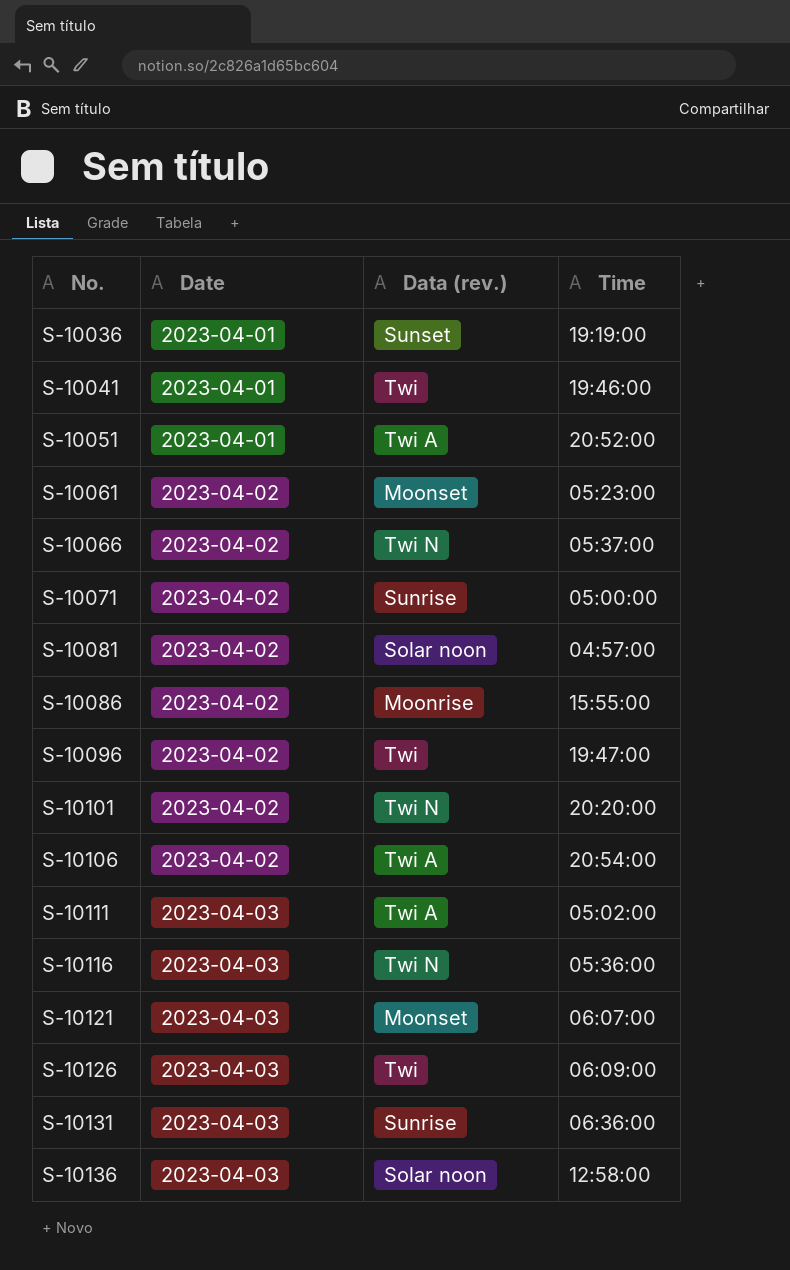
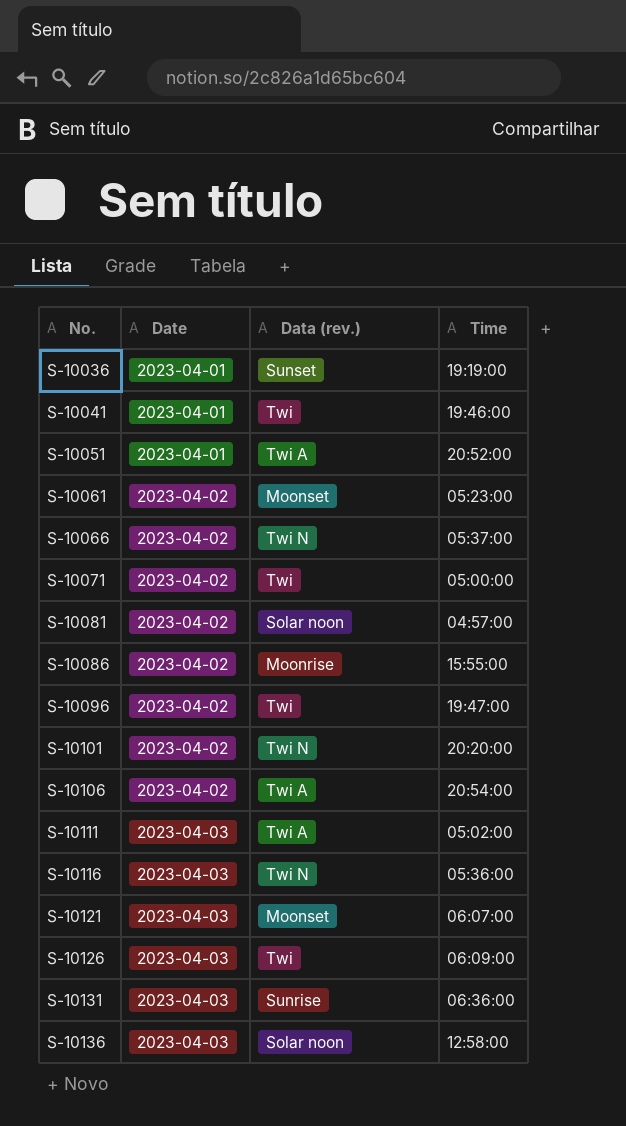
S-10071 | Data (rev.): Sunrise -> Twi

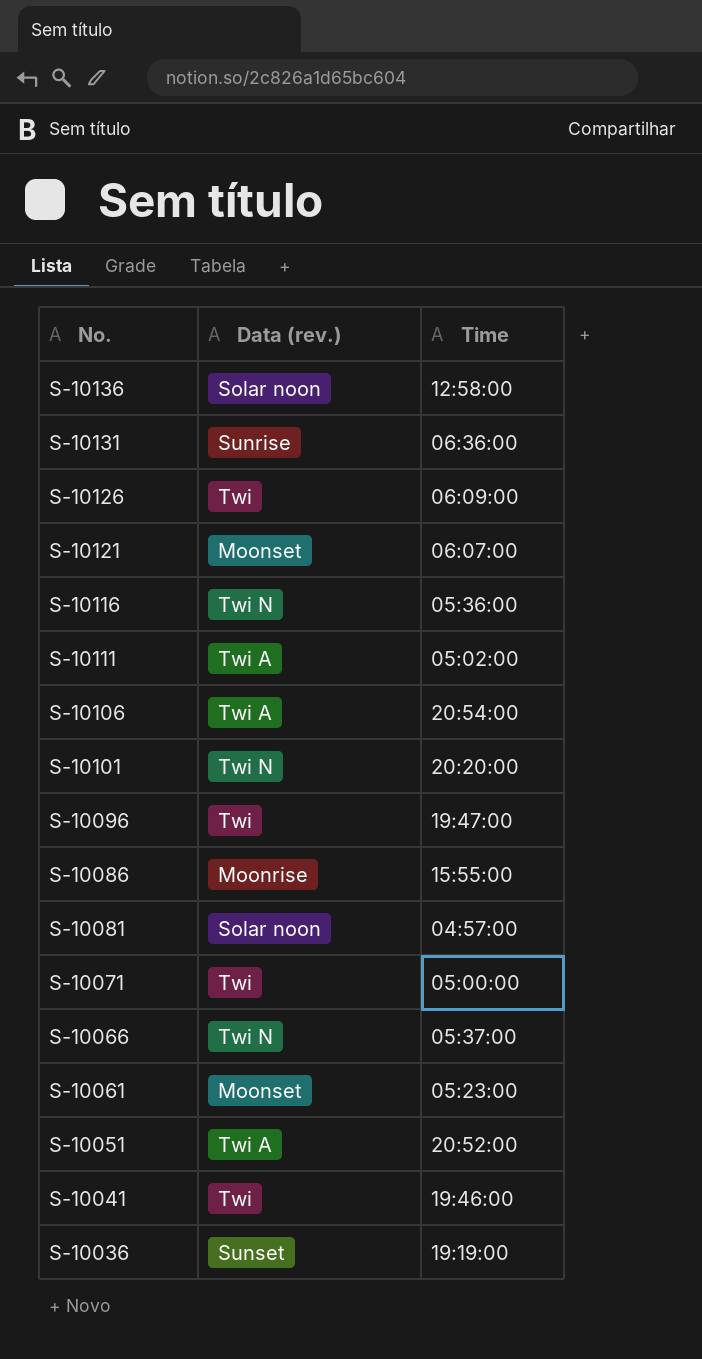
row order: No. ascending -> No. descending
column Date | position: 2 -> none

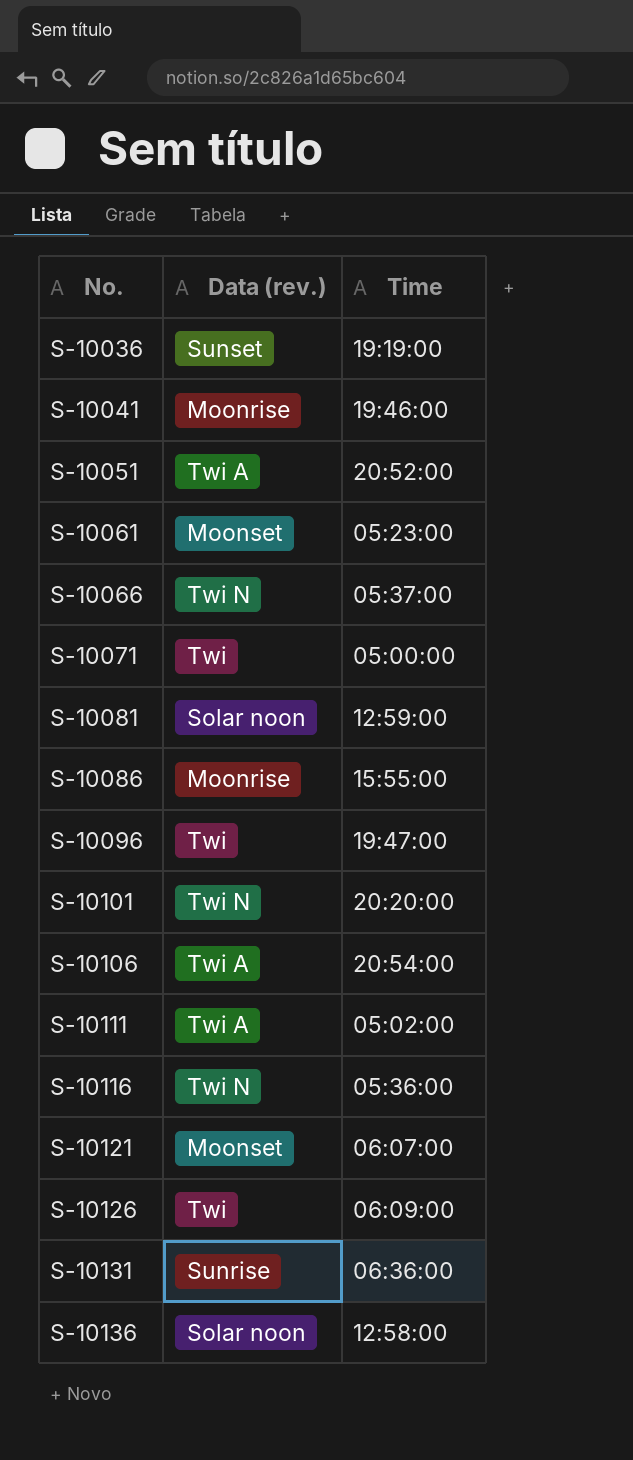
row order: No. descending -> No. ascending
S-10041 | Data (rev.): Twi -> Moonrise
S-10081 | Time: 04:57:00 -> 12:59:00

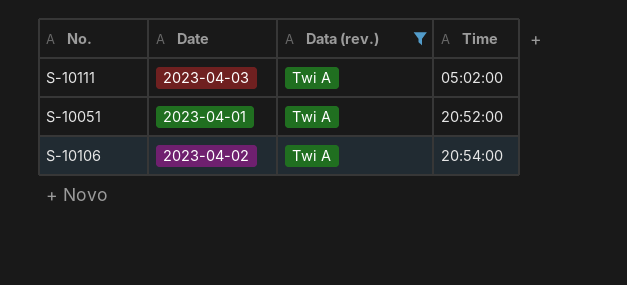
filter: none -> Data (rev.) = Twi A
row order: No. ascending -> Time ascending
column Date | position: none -> 2

